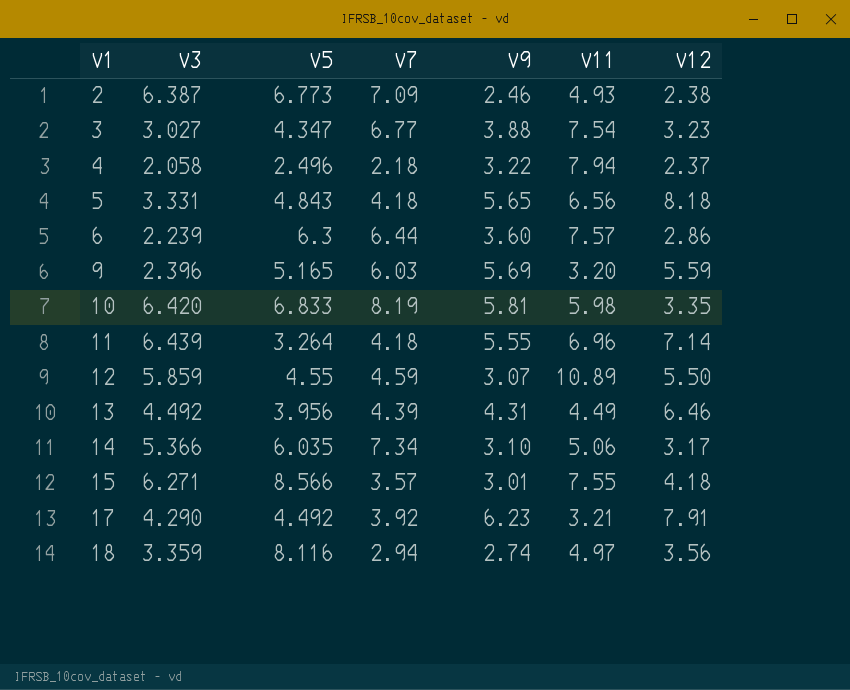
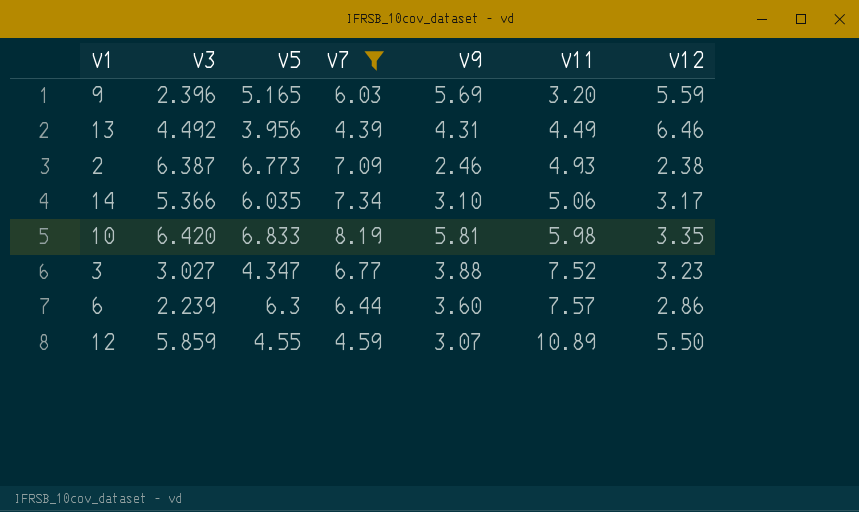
filter: none -> V7 >= 4.39
row order: V1 ascending -> V11 ascending
3 | V11: 7.54 -> 7.52

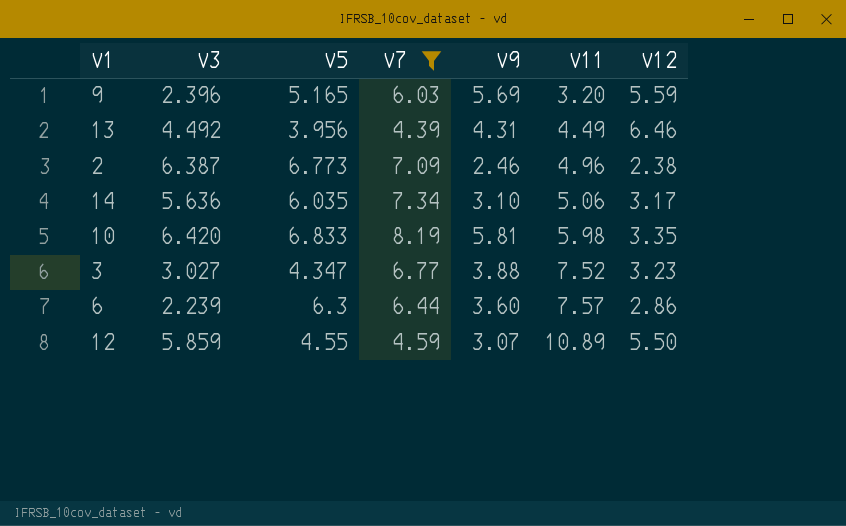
2 | V11: 4.93 -> 4.96
14 | V3: 5.366 -> 5.636

